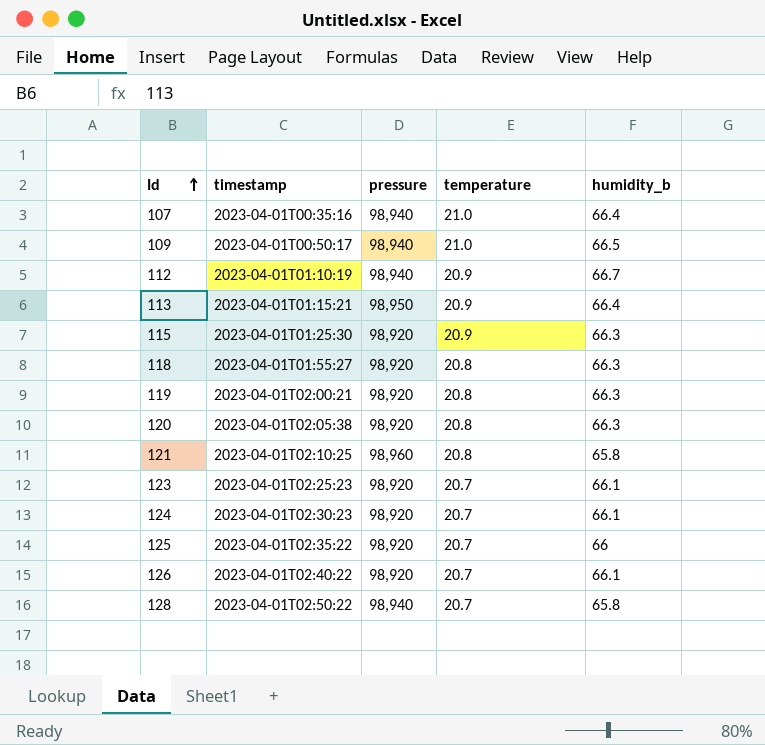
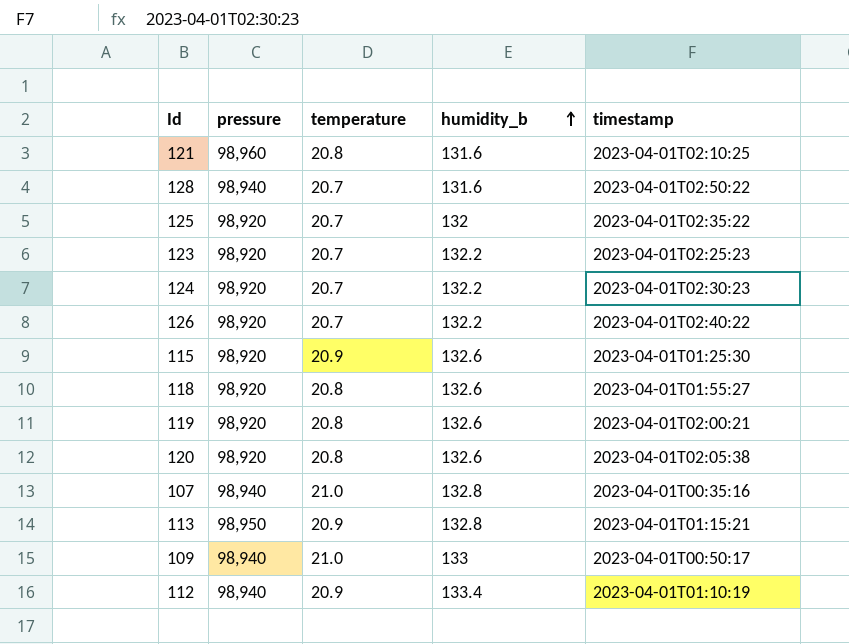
row order: Id ascending -> humidity_b ascending
column timestamp | position: 2 -> 5
121 | humidity_b: 65.8 -> 131.6
128 | humidity_b: 65.8 -> 131.6
125 | humidity_b: 66 -> 132
123 | humidity_b: 66.1 -> 132.2
124 | humidity_b: 66.1 -> 132.2
126 | humidity_b: 66.1 -> 132.2
115 | humidity_b: 66.3 -> 132.6
118 | humidity_b: 66.3 -> 132.6
119 | humidity_b: 66.3 -> 132.6
120 | humidity_b: 66.3 -> 132.6
107 | humidity_b: 66.4 -> 132.8
113 | humidity_b: 66.4 -> 132.8
109 | humidity_b: 66.5 -> 133
112 | humidity_b: 66.7 -> 133.4

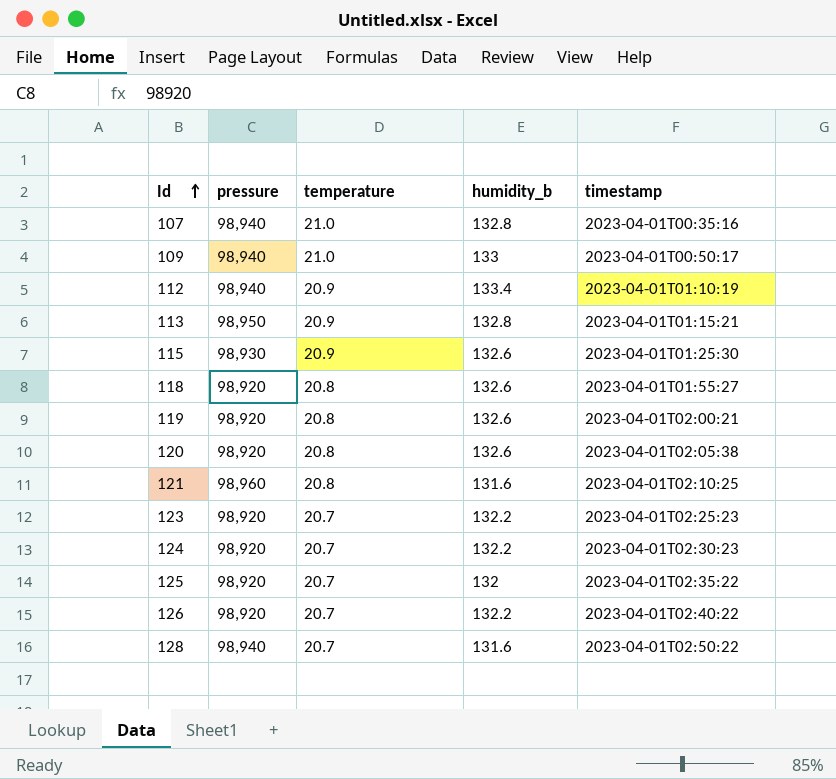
row order: humidity_b ascending -> Id ascending
115 | pressure: 98,920 -> 98,930

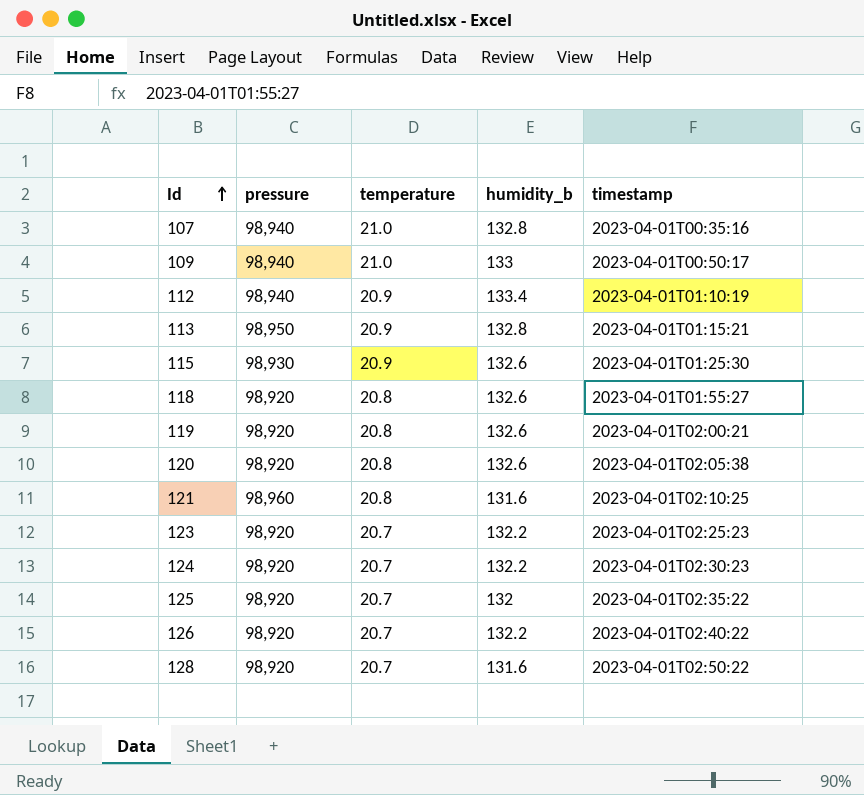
128 | pressure: 98,940 -> 98,920

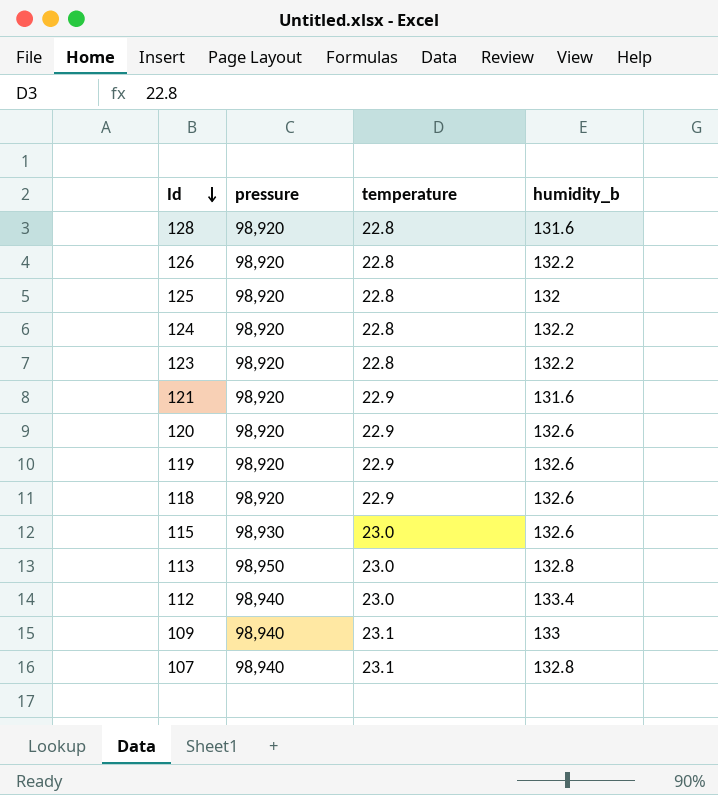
row order: Id ascending -> Id descending
column timestamp | position: 5 -> none
128 | temperature: 20.7 -> 22.8
126 | temperature: 20.7 -> 22.8
125 | temperature: 20.7 -> 22.8
124 | temperature: 20.7 -> 22.8
123 | temperature: 20.7 -> 22.8
121 | pressure: 98,960 -> 98,920
121 | temperature: 20.8 -> 22.9
120 | temperature: 20.8 -> 22.9
119 | temperature: 20.8 -> 22.9
118 | temperature: 20.8 -> 22.9
115 | temperature: 20.9 -> 23.0
113 | temperature: 20.9 -> 23.0
112 | temperature: 20.9 -> 23.0
109 | temperature: 21.0 -> 23.1
107 | temperature: 21.0 -> 23.1

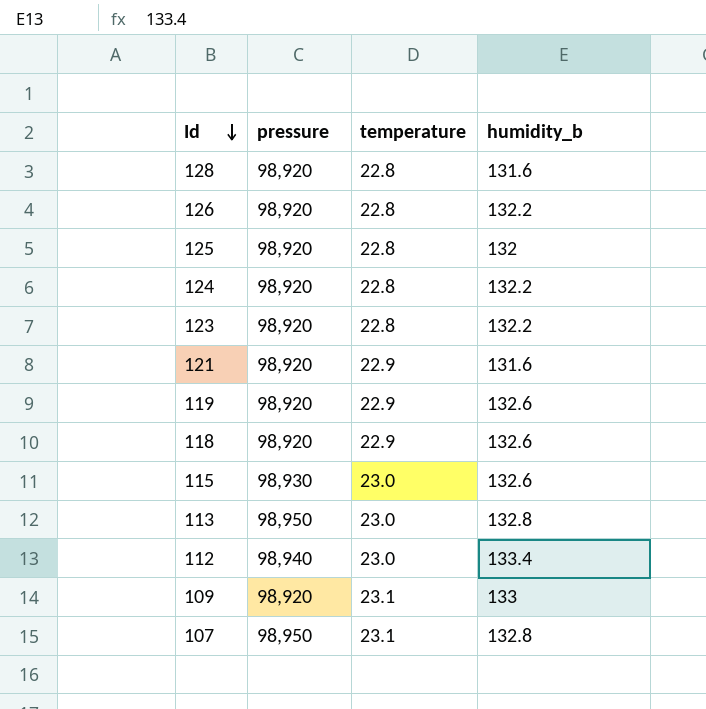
row 120: 98,920 | 22.9 | 132.6 -> none
109 | pressure: 98,940 -> 98,920
107 | pressure: 98,940 -> 98,950

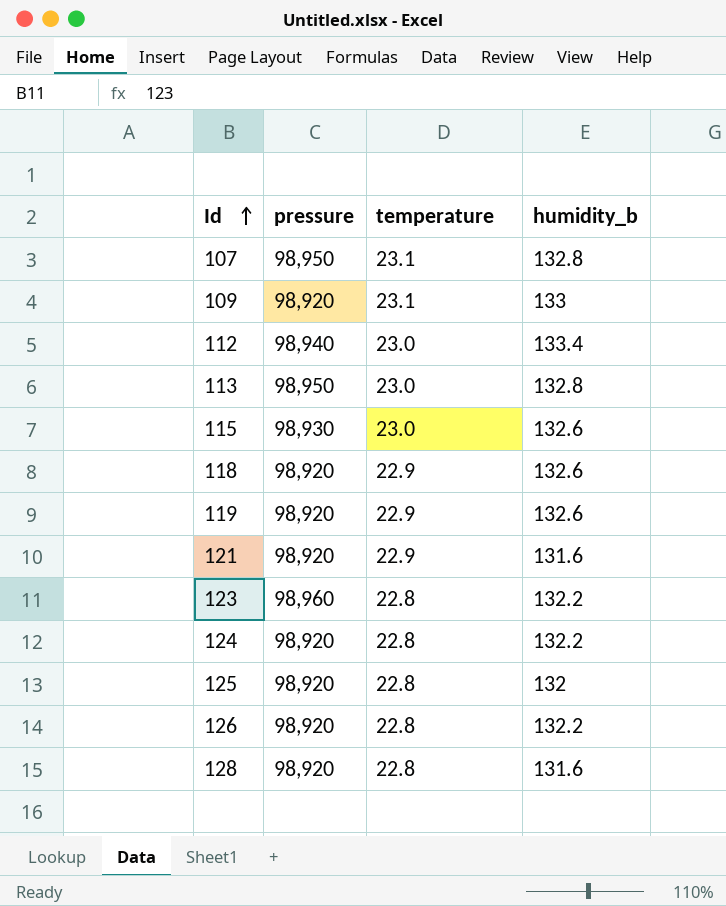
row order: Id descending -> Id ascending
123 | pressure: 98,920 -> 98,960

